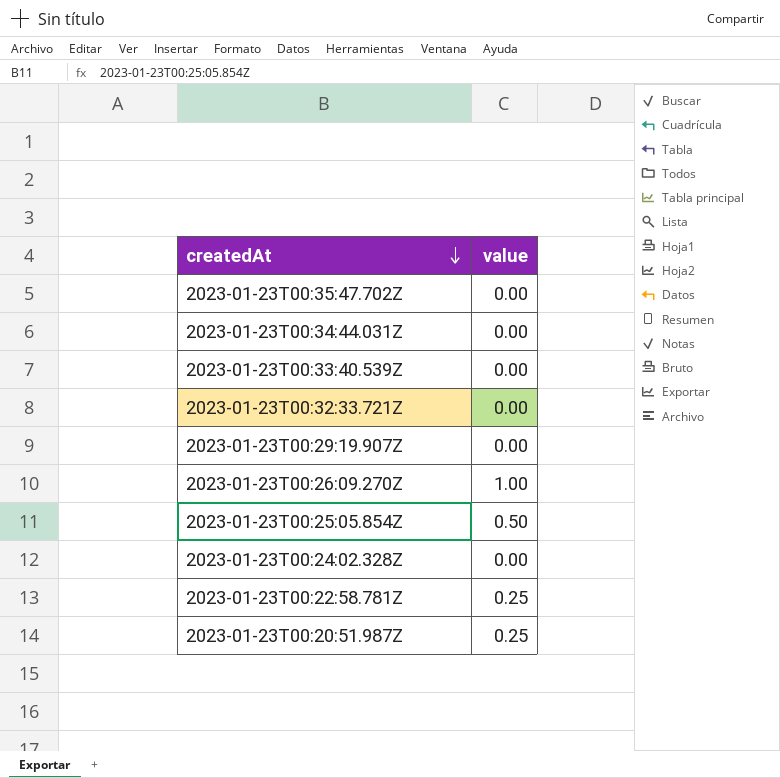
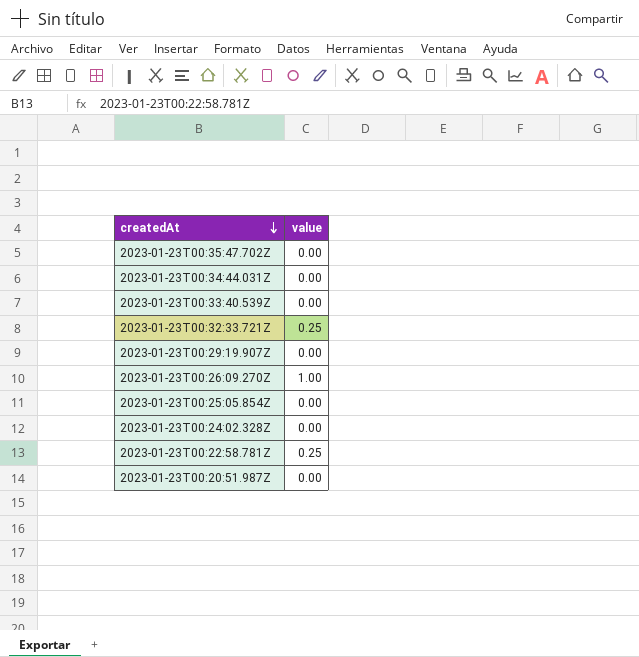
2023-01-23T00:32:33.721Z | value: 0.00 -> 0.25
2023-01-23T00:25:05.854Z | value: 0.50 -> 0.00
2023-01-23T00:20:51.987Z | value: 0.25 -> 0.00

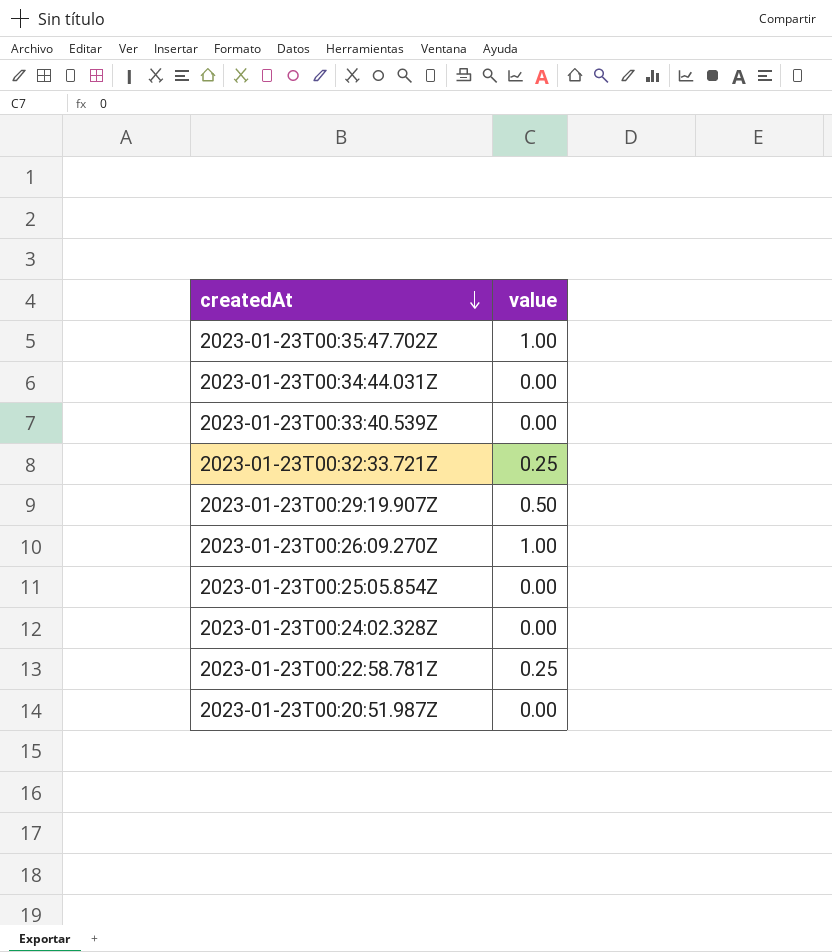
2023-01-23T00:35:47.702Z | value: 0.00 -> 1.00
2023-01-23T00:29:19.907Z | value: 0.00 -> 0.50

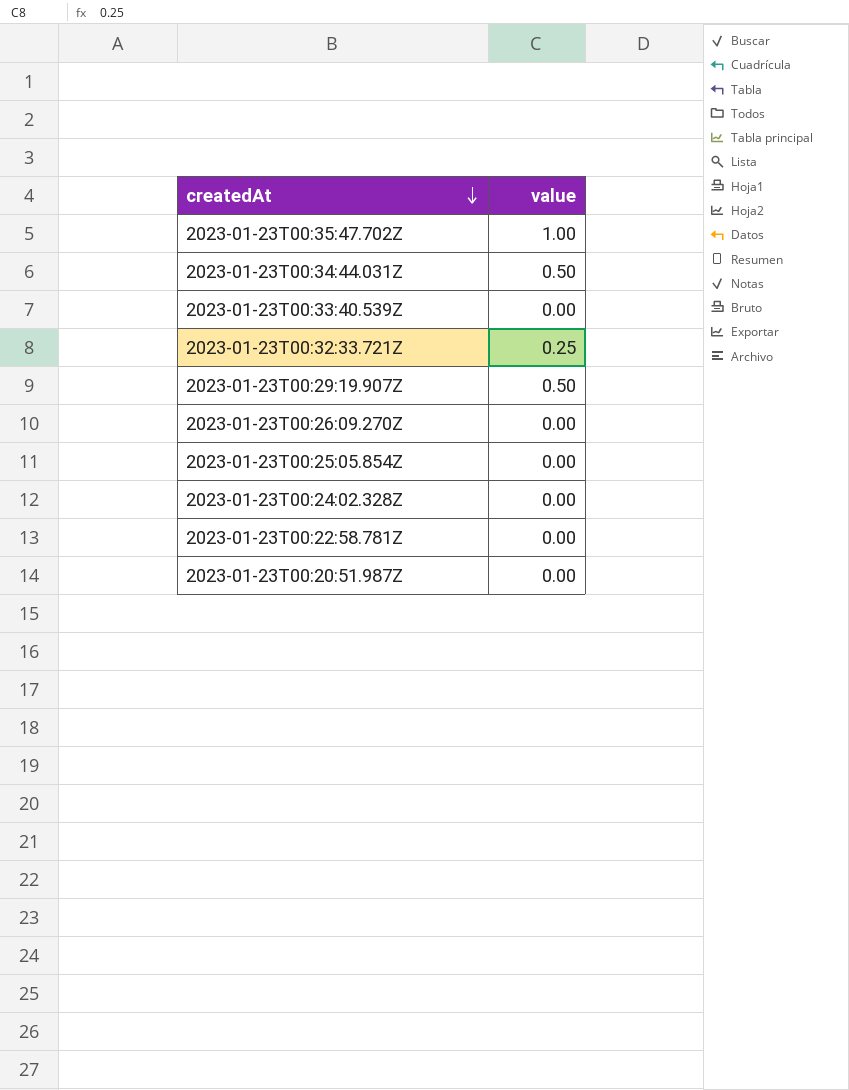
2023-01-23T00:34:44.031Z | value: 0.00 -> 0.50
2023-01-23T00:26:09.270Z | value: 1.00 -> 0.00
2023-01-23T00:22:58.781Z | value: 0.25 -> 0.00

